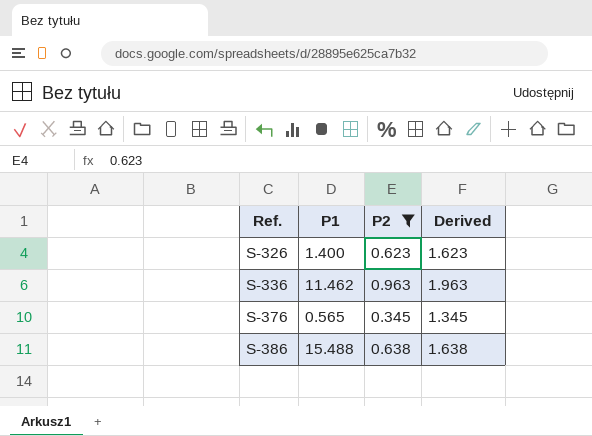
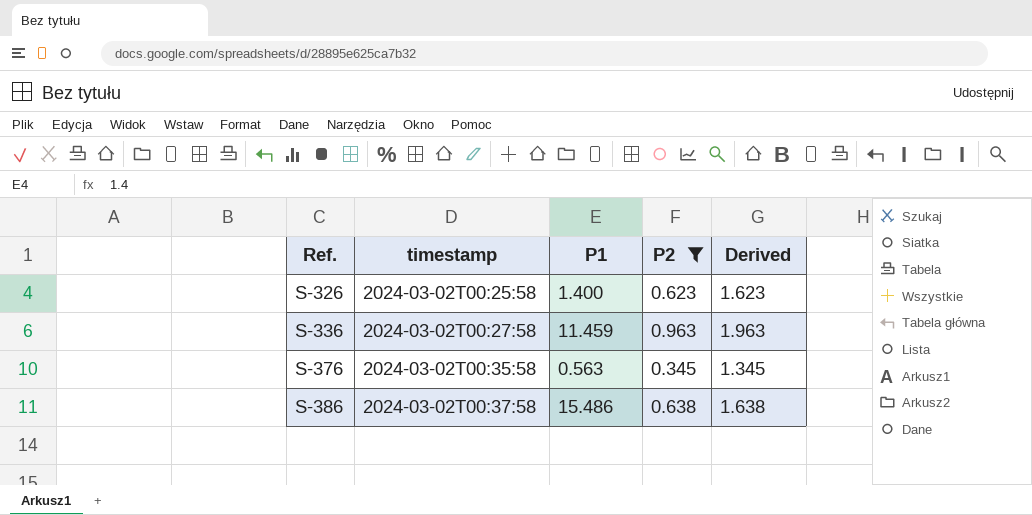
column timestamp | position: none -> 2
S-336 | P1: 11.462 -> 11.459
S-376 | P1: 0.565 -> 0.563
S-386 | P1: 15.488 -> 15.486

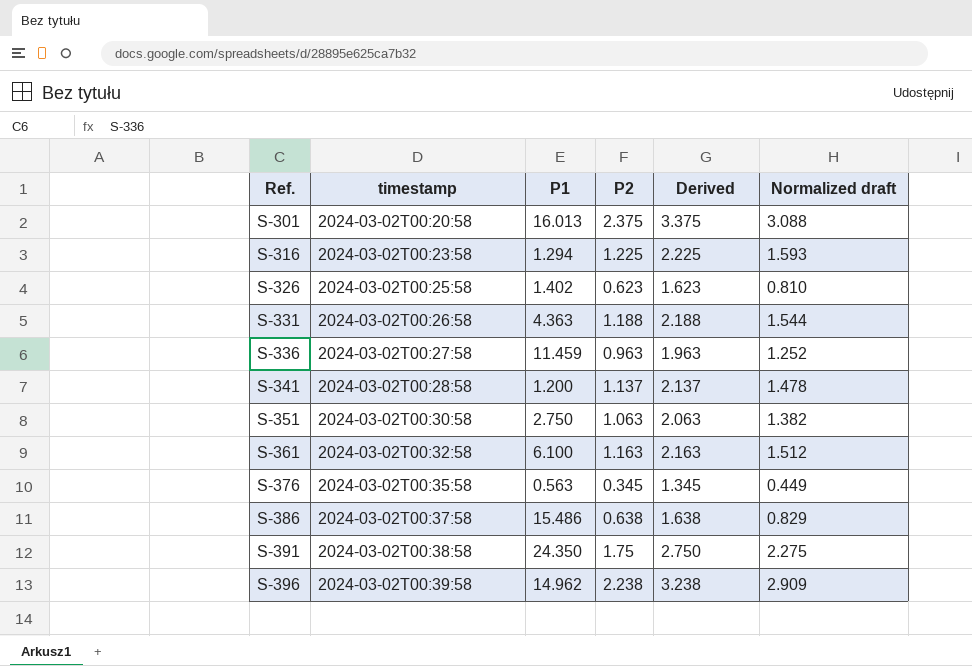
filter: P2 <= 0.963 -> none
column Normalized draft | formula: none -> [P2] * 1.3
S-326 | P1: 1.400 -> 1.402

